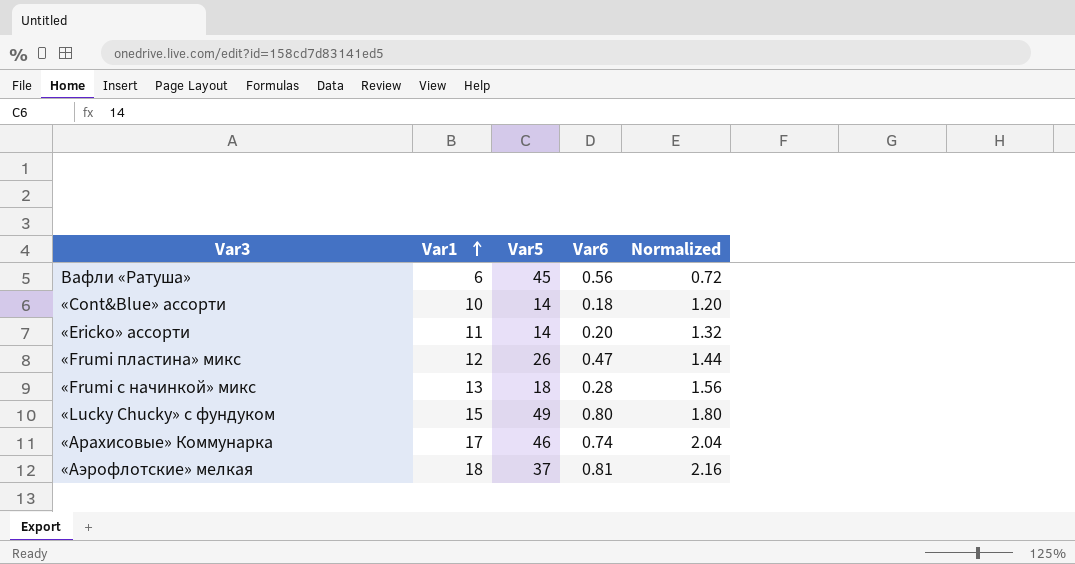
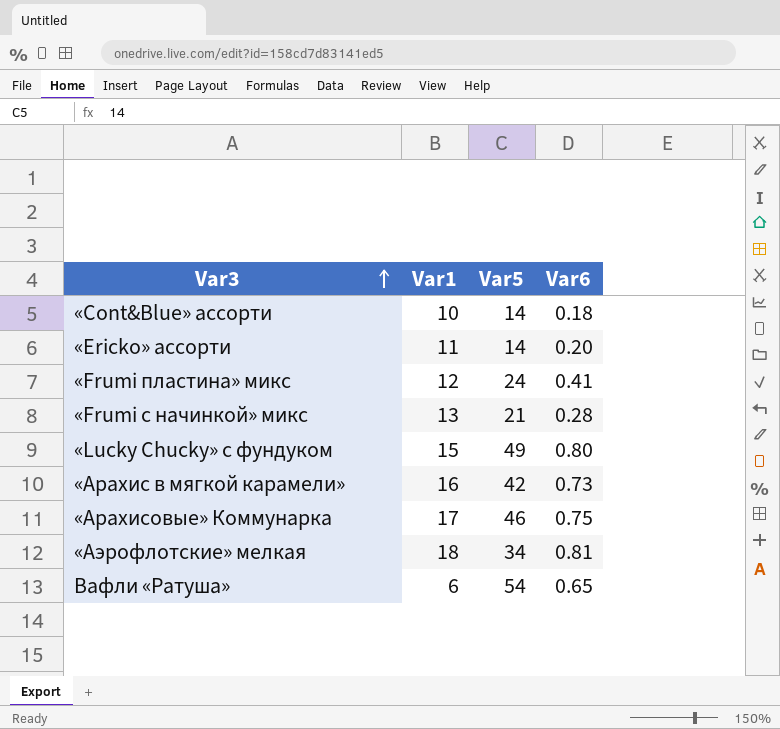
row order: Var1 ascending -> Var3 ascending
column Normalized | formula: [Var1] * 0.12 -> none
«Frumi пластина» микс | Var5: 26 -> 24
«Frumi пластина» микс | Var6: 0.47 -> 0.41
«Frumi с начинкой» микс | Var5: 18 -> 21
row «Арахис в мягкой карамели»: none -> 16 | 42 | 0.73
«Арахисовые» Коммунарка | Var6: 0.74 -> 0.75
«Аэрофлотские» мелкая | Var5: 37 -> 34
Вафли «Ратуша» | Var5: 45 -> 54
Вафли «Ратуша» | Var6: 0.56 -> 0.65

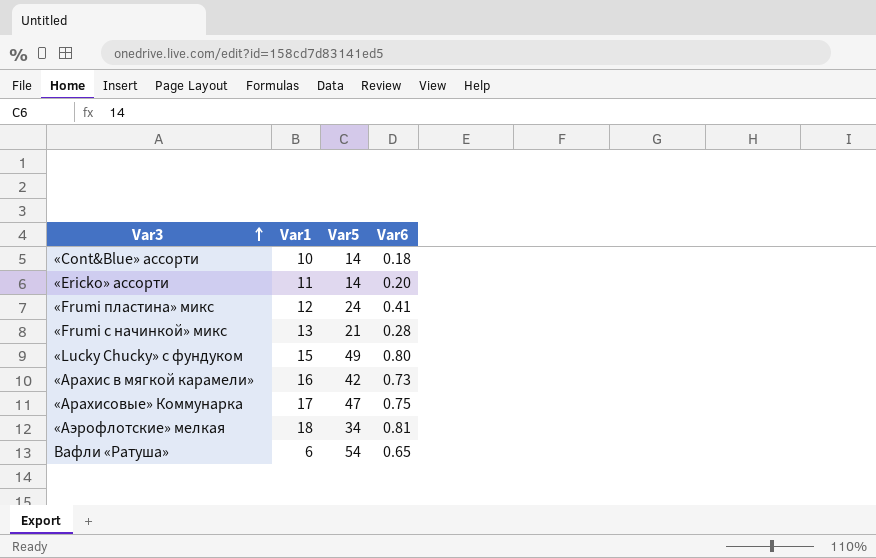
«Арахисовые» Коммунарка | Var5: 46 -> 47

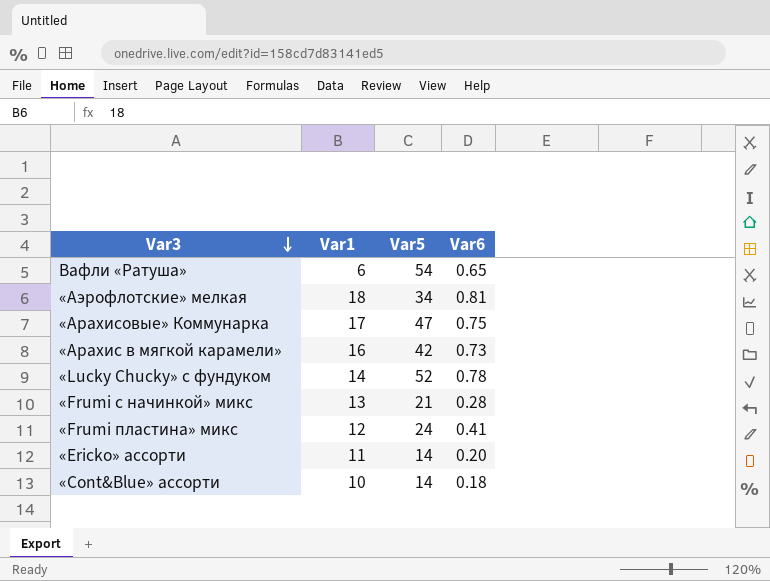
row order: Var3 ascending -> Var3 descending
«Lucky Chucky» с фундуком | Var1: 15 -> 14
«Lucky Chucky» с фундуком | Var5: 49 -> 52
«Lucky Chucky» с фундуком | Var6: 0.80 -> 0.78

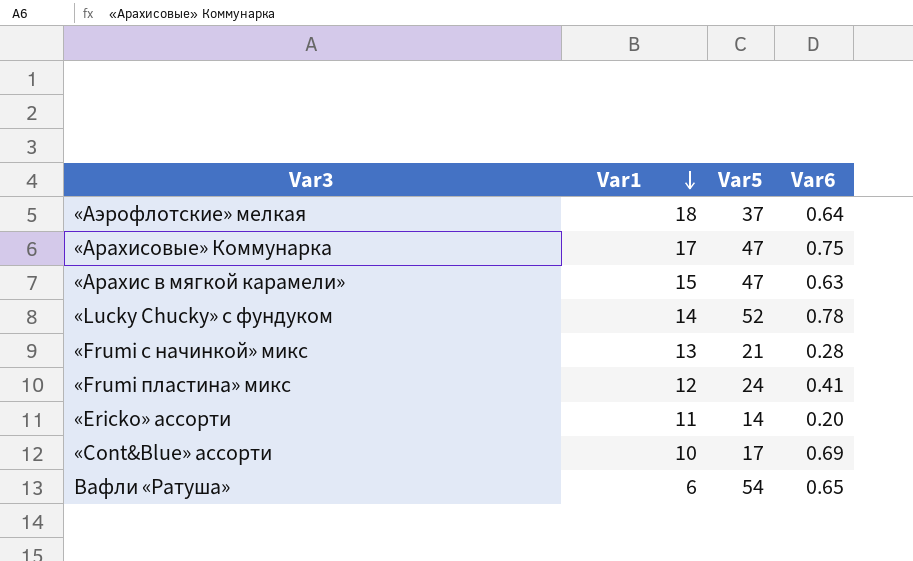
row order: Var3 descending -> Var1 descending
«Аэрофлотские» мелкая | Var5: 34 -> 37
«Аэрофлотские» мелкая | Var6: 0.81 -> 0.64
«Арахис в мягкой карамели» | Var1: 16 -> 15
«Арахис в мягкой карамели» | Var5: 42 -> 47
«Арахис в мягкой карамели» | Var6: 0.73 -> 0.63
«Cont&Blue» ассорти | Var5: 14 -> 17
«Cont&Blue» ассорти | Var6: 0.18 -> 0.69

